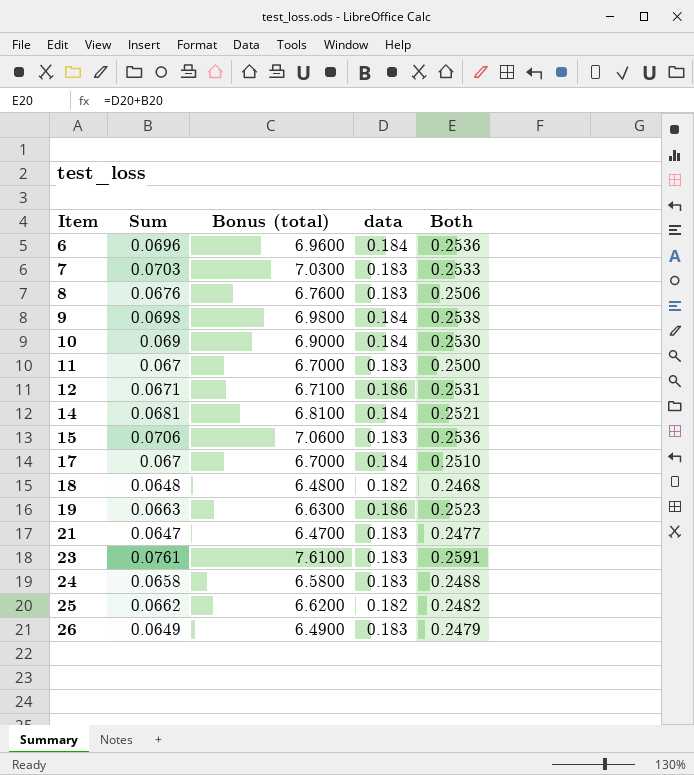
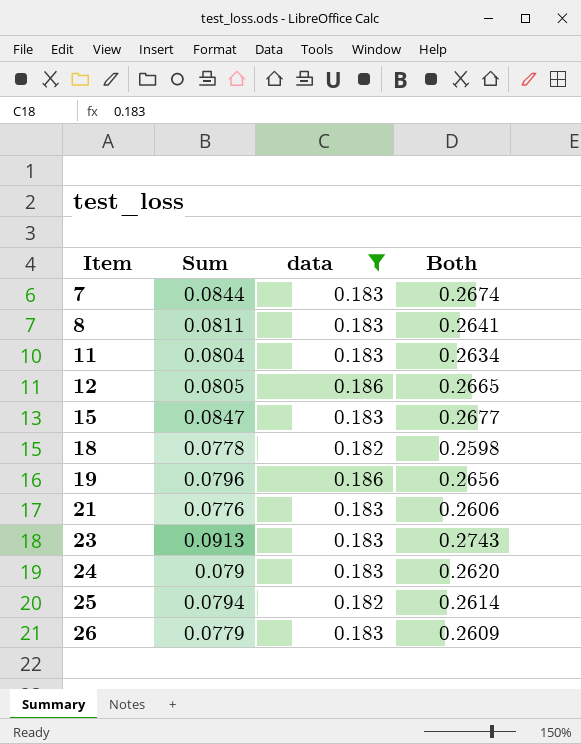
filter: none -> data != 0.184
column Bonus (total) | formula: [Sum] * 100 -> none
7 | Sum: 0.0703 -> 0.0844
7 | Both: 0.2533 -> 0.2674
8 | Sum: 0.0676 -> 0.0811
8 | Both: 0.2506 -> 0.2641
11 | Sum: 0.067 -> 0.0804
11 | Both: 0.2500 -> 0.2634
12 | Sum: 0.0671 -> 0.0805
12 | Both: 0.2531 -> 0.2665
15 | Sum: 0.0706 -> 0.0847
15 | Both: 0.2536 -> 0.2677
18 | Sum: 0.0648 -> 0.0778
18 | Both: 0.2468 -> 0.2598
19 | Sum: 0.0663 -> 0.0796
19 | Both: 0.2523 -> 0.2656
21 | Sum: 0.0647 -> 0.0776
21 | Both: 0.2477 -> 0.2606
23 | Sum: 0.0761 -> 0.0913
23 | Both: 0.2591 -> 0.2743
24 | Sum: 0.0658 -> 0.079
24 | Both: 0.2488 -> 0.2620
25 | Sum: 0.0662 -> 0.0794
25 | Both: 0.2482 -> 0.2614
26 | Sum: 0.0649 -> 0.0779
26 | Both: 0.2479 -> 0.2609

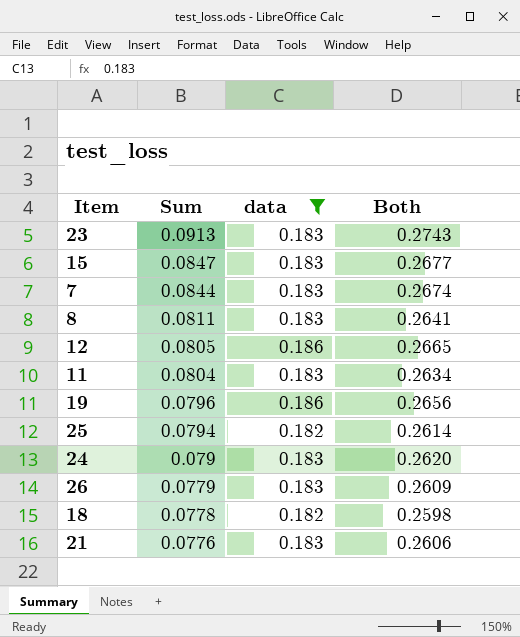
row order: Item ascending -> Sum descending

